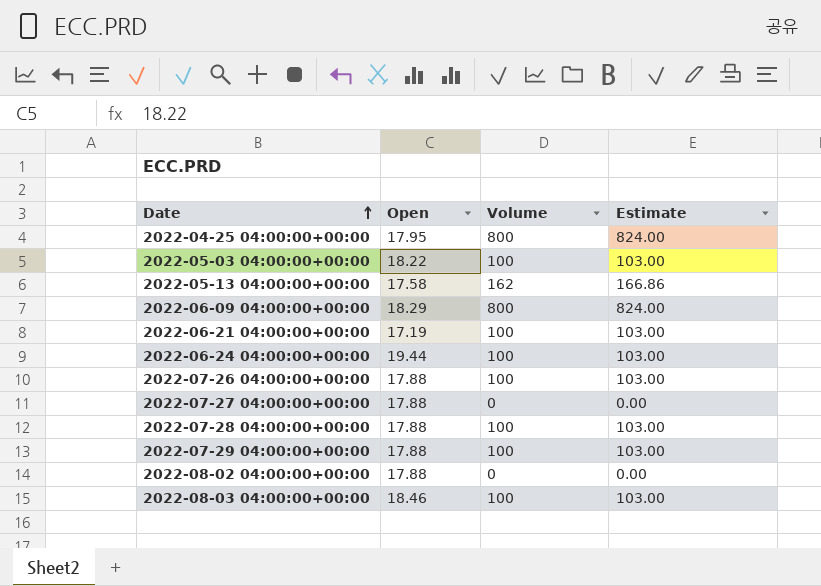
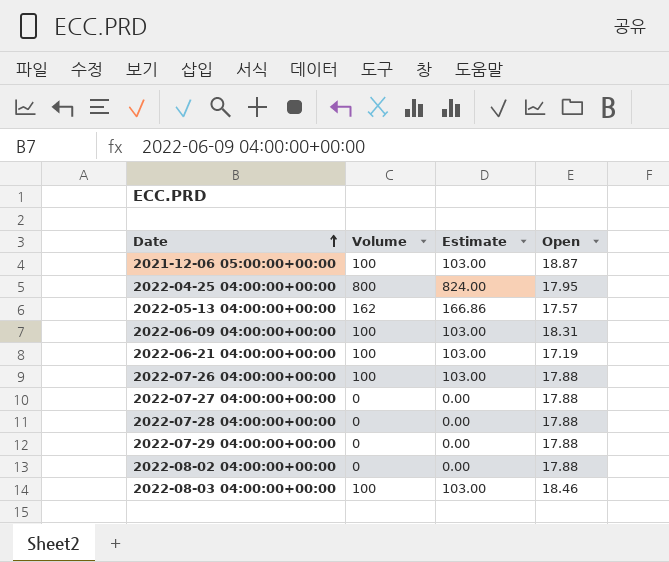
column Open | position: 2 -> 4
row 2022-05-03 04:00:00+00:00: 18.22 | 100 | 103.00 -> none
row 2022-06-24 04:00:00+00:00: 19.44 | 100 | 103.00 -> none
row 2021-12-06 05:00:00+00:00: none -> 100 | 103.00 | 18.87
2022-05-13 04:00:00+00:00 | Open: 17.58 -> 17.57
2022-06-09 04:00:00+00:00 | Volume: 800 -> 100
2022-06-09 04:00:00+00:00 | Estimate: 824.00 -> 103.00
2022-06-09 04:00:00+00:00 | Open: 18.29 -> 18.31
2022-07-28 04:00:00+00:00 | Volume: 100 -> 0
2022-07-28 04:00:00+00:00 | Estimate: 103.00 -> 0.00
2022-07-29 04:00:00+00:00 | Volume: 100 -> 0
2022-07-29 04:00:00+00:00 | Estimate: 103.00 -> 0.00

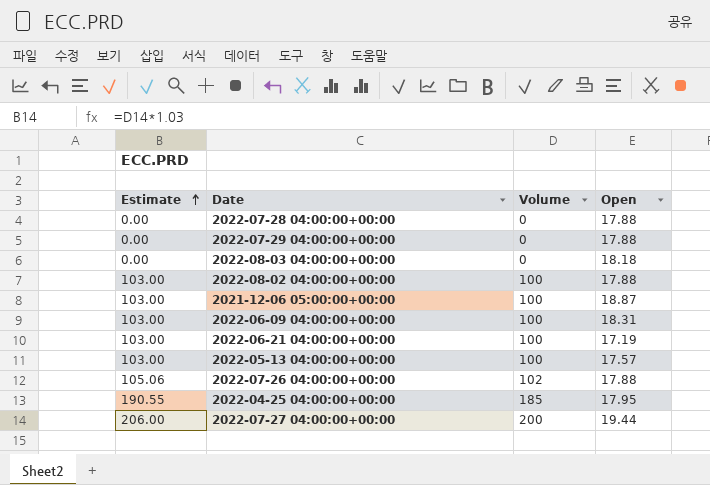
row order: Date ascending -> Estimate ascending
column Estimate | position: 3 -> 1
2022-08-03 04:00:00+00:00 | Estimate: 103.00 -> 0.00
2022-08-03 04:00:00+00:00 | Volume: 100 -> 0
2022-08-03 04:00:00+00:00 | Open: 18.46 -> 18.18
2022-08-02 04:00:00+00:00 | Estimate: 0.00 -> 103.00
2022-08-02 04:00:00+00:00 | Volume: 0 -> 100
2022-05-13 04:00:00+00:00 | Estimate: 166.86 -> 103.00
2022-05-13 04:00:00+00:00 | Volume: 162 -> 100
2022-07-26 04:00:00+00:00 | Estimate: 103.00 -> 105.06
2022-07-26 04:00:00+00:00 | Volume: 100 -> 102
2022-04-25 04:00:00+00:00 | Estimate: 824.00 -> 190.55
2022-04-25 04:00:00+00:00 | Volume: 800 -> 185
2022-07-27 04:00:00+00:00 | Estimate: 0.00 -> 206.00
2022-07-27 04:00:00+00:00 | Volume: 0 -> 200
2022-07-27 04:00:00+00:00 | Open: 17.88 -> 19.44

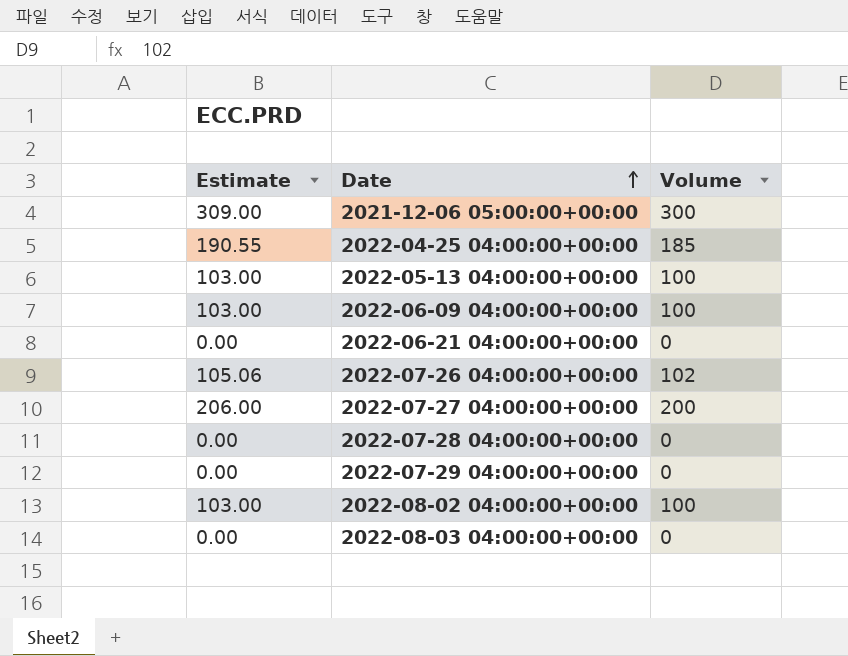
row order: Estimate ascending -> Date ascending
column Open | position: 4 -> none
2021-12-06 05:00:00+00:00 | Estimate: 103.00 -> 309.00
2021-12-06 05:00:00+00:00 | Volume: 100 -> 300
2022-06-21 04:00:00+00:00 | Estimate: 103.00 -> 0.00
2022-06-21 04:00:00+00:00 | Volume: 100 -> 0

